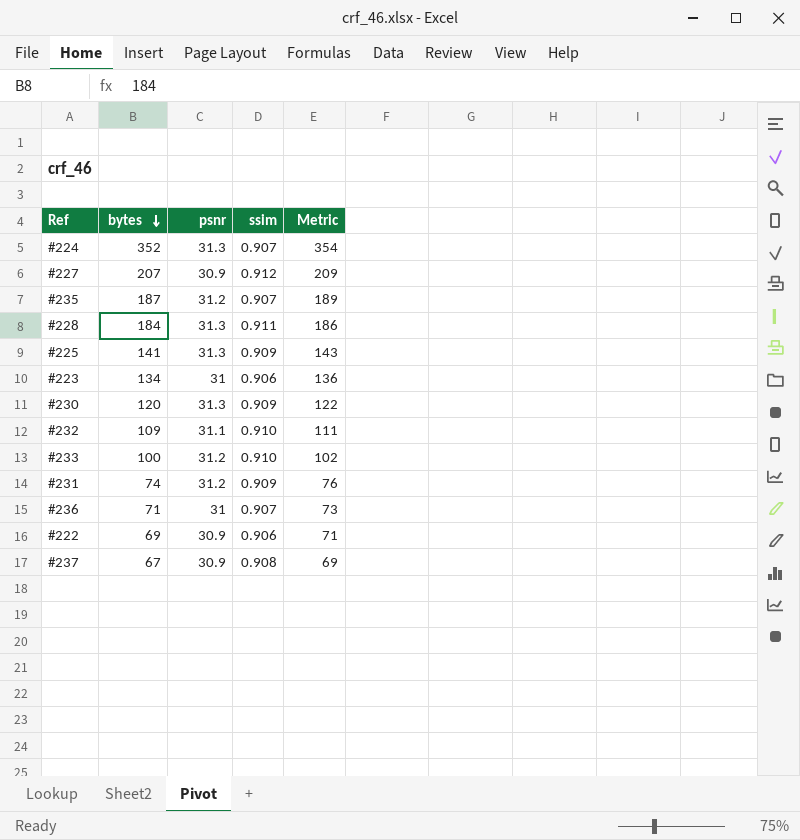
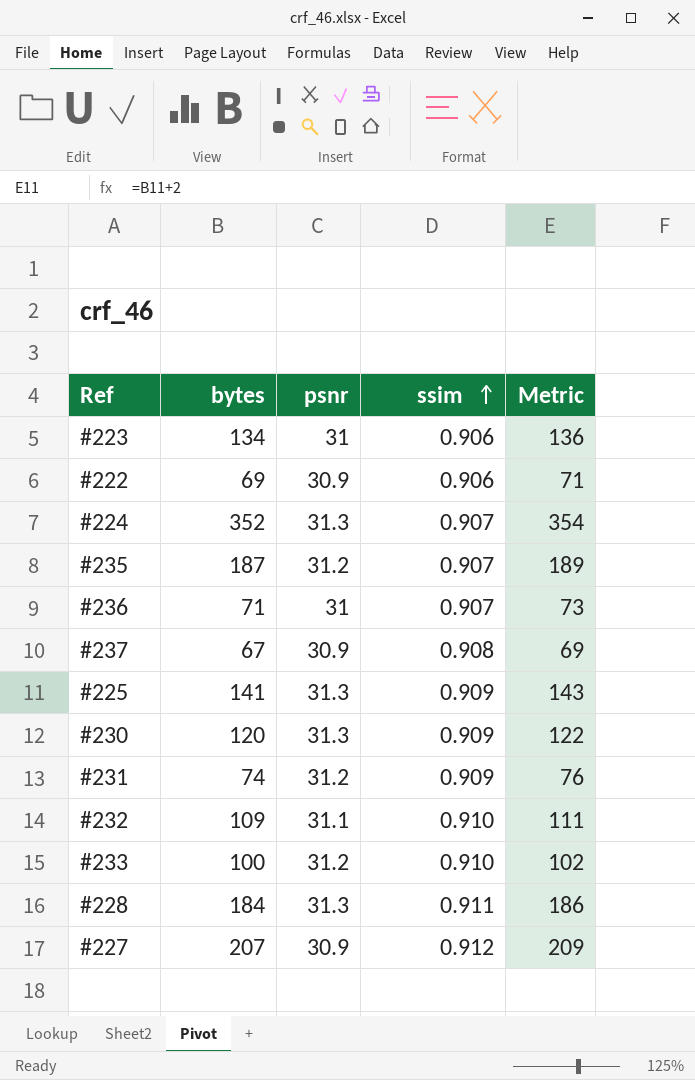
row order: bytes descending -> ssim ascending

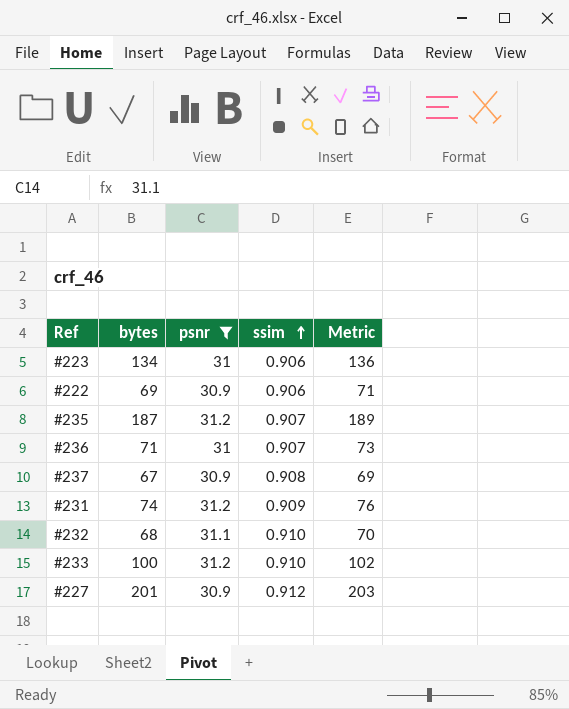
filter: none -> psnr != 31.3
#232 | bytes: 109 -> 68
#232 | Metric: 111 -> 70
#227 | bytes: 207 -> 201
#227 | Metric: 209 -> 203

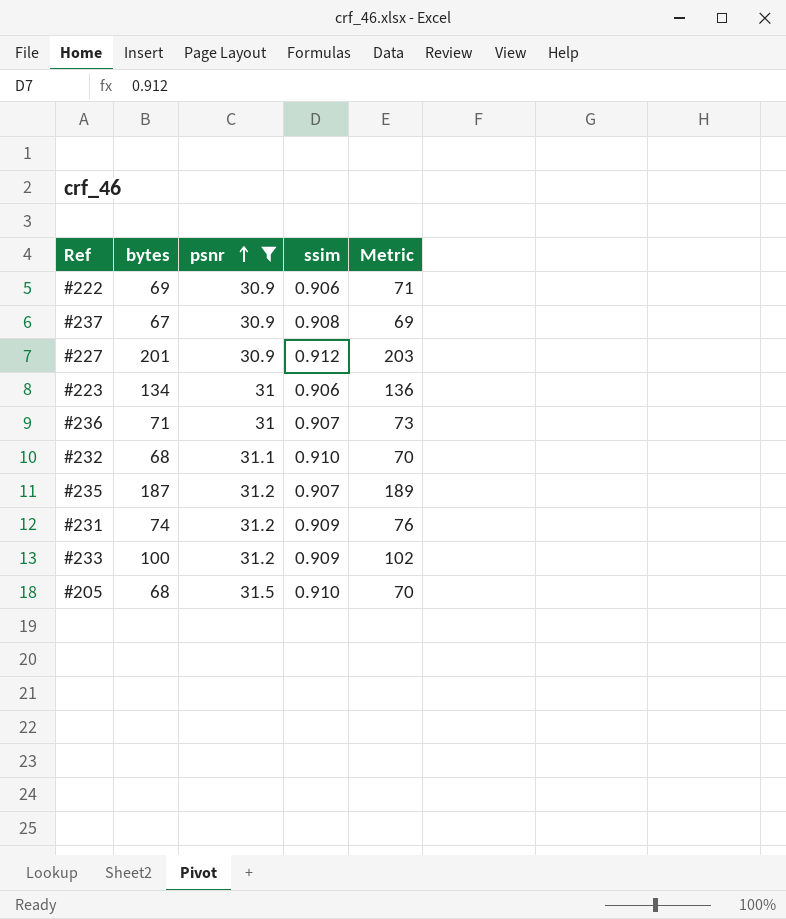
row order: ssim ascending -> psnr ascending
#233 | ssim: 0.910 -> 0.909
row #205: none -> 68 | 31.5 | 0.910 | 70

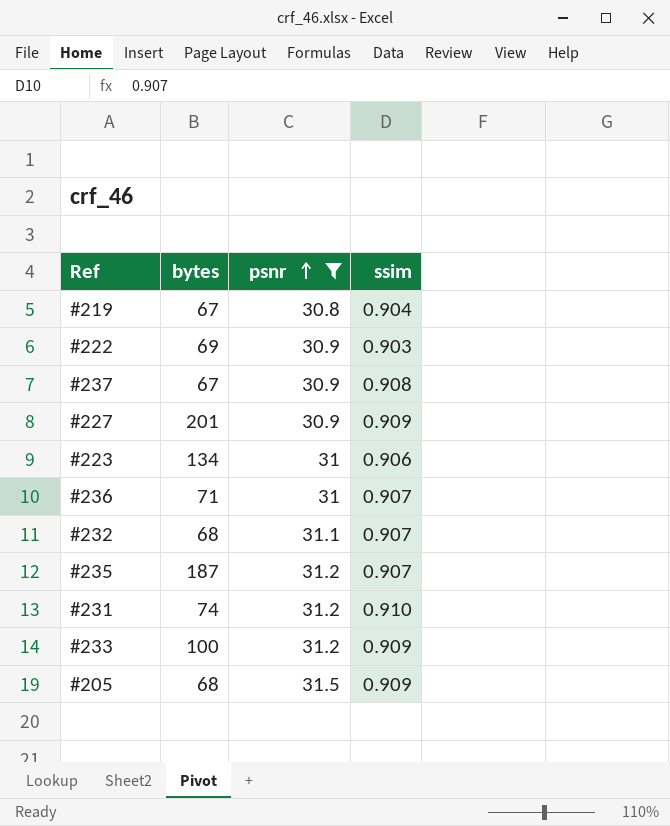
column Metric | formula: [bytes] + 2 -> none
row #219: none -> 67 | 30.8 | 0.904
#222 | ssim: 0.906 -> 0.903
#227 | ssim: 0.912 -> 0.909
#232 | ssim: 0.910 -> 0.907
#231 | ssim: 0.909 -> 0.910
#205 | ssim: 0.910 -> 0.909

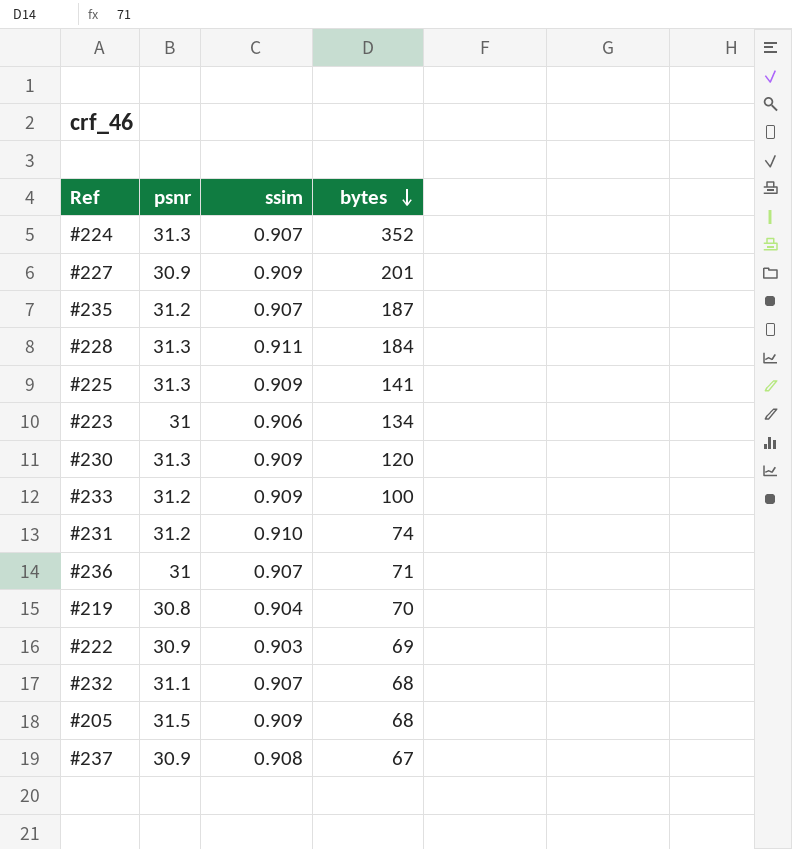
filter: psnr != 31.3 -> none
row order: psnr ascending -> bytes descending
column bytes | position: 2 -> 4
#219 | bytes: 67 -> 70

